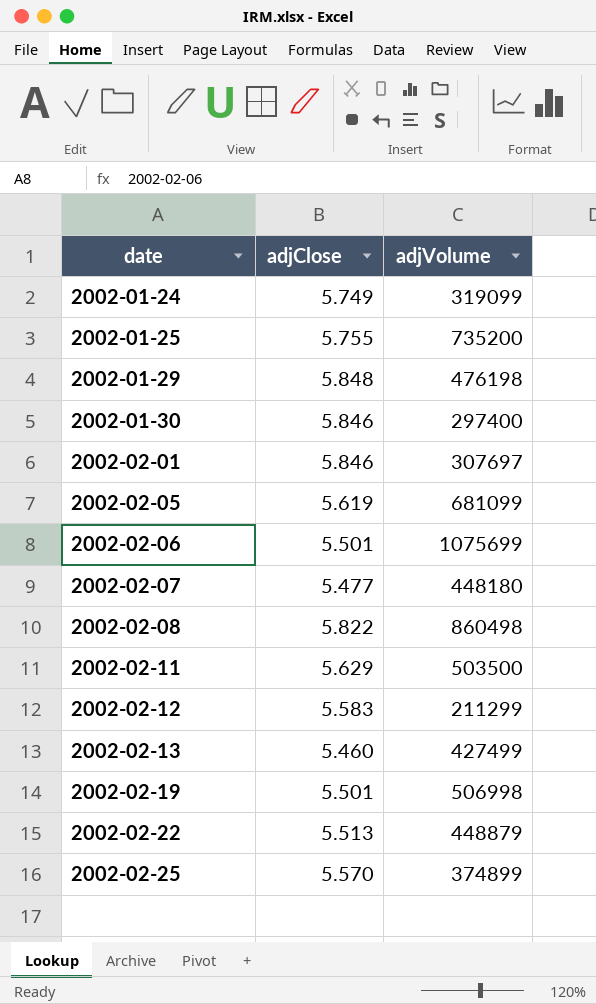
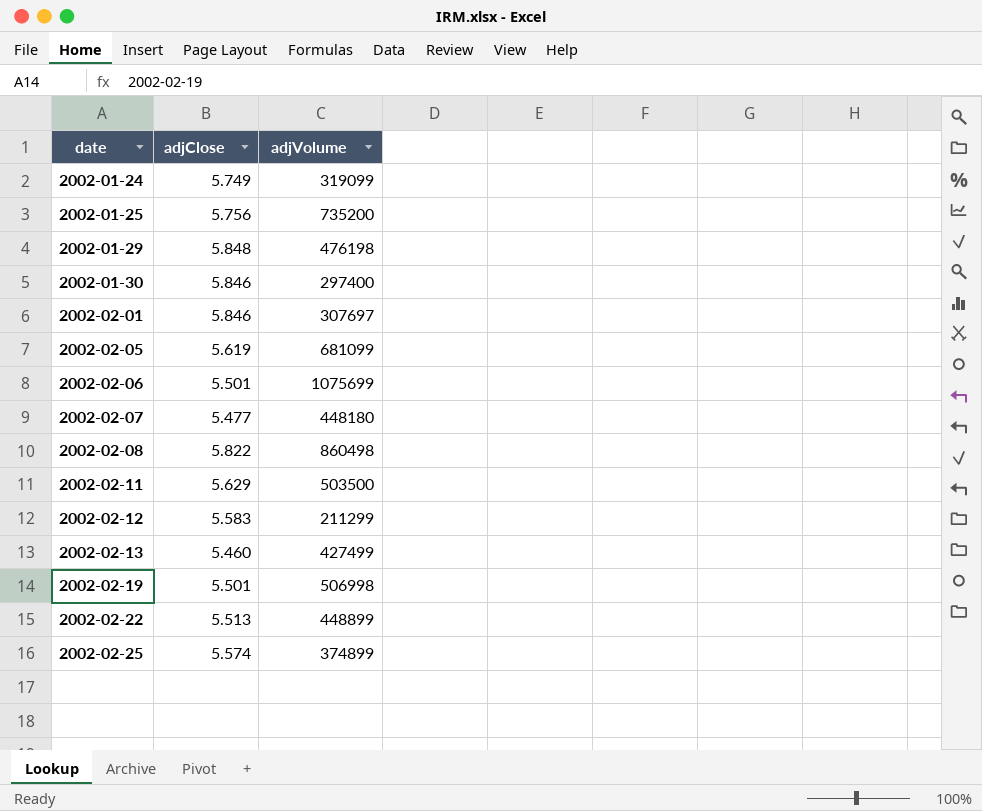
2002-01-25 | adjClose: 5.755 -> 5.756
2002-02-22 | adjVolume: 448879 -> 448899
2002-02-25 | adjClose: 5.570 -> 5.574

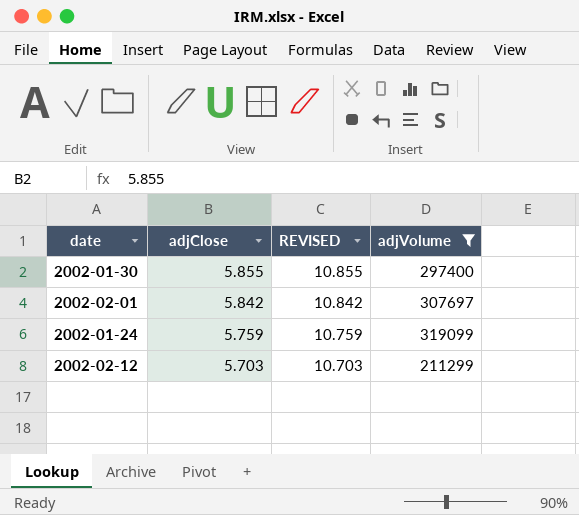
filter: none -> adjVolume <= 319099
row order: date ascending -> adjClose descending
column REVISED | formula: none -> [adjClose] + 5
2002-01-30 | adjClose: 5.846 -> 5.855
2002-02-01 | adjClose: 5.846 -> 5.842
2002-01-24 | adjClose: 5.749 -> 5.759
2002-02-12 | adjClose: 5.583 -> 5.703

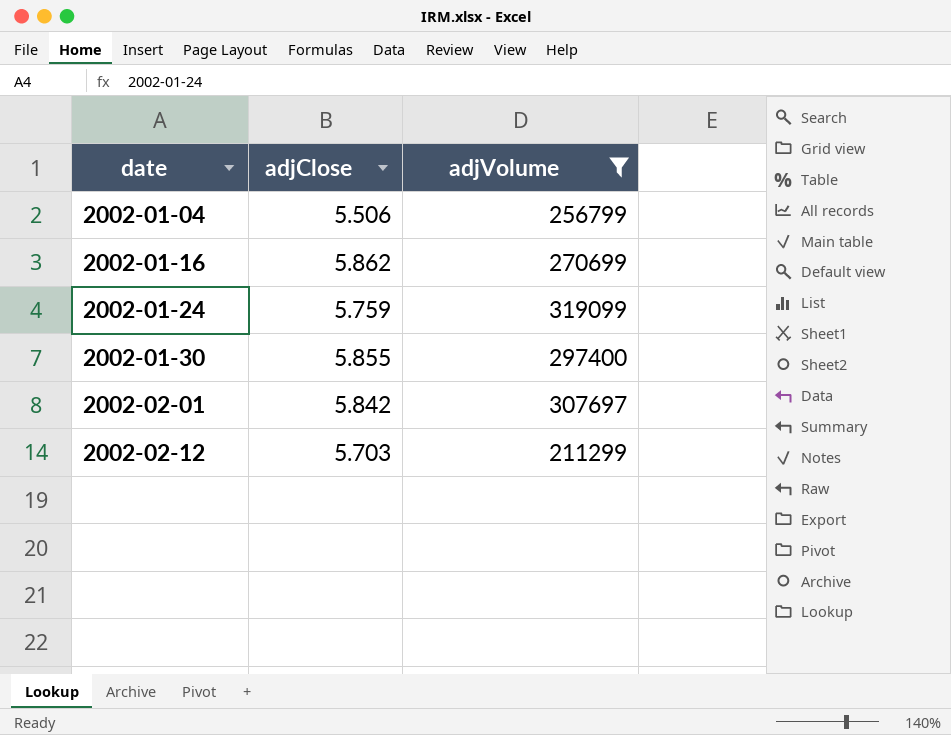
row order: adjClose descending -> date ascending
column REVISED | formula: [adjClose] + 5 -> none
row 2002-01-04: none -> 5.506 | 256799
row 2002-01-16: none -> 5.862 | 270699

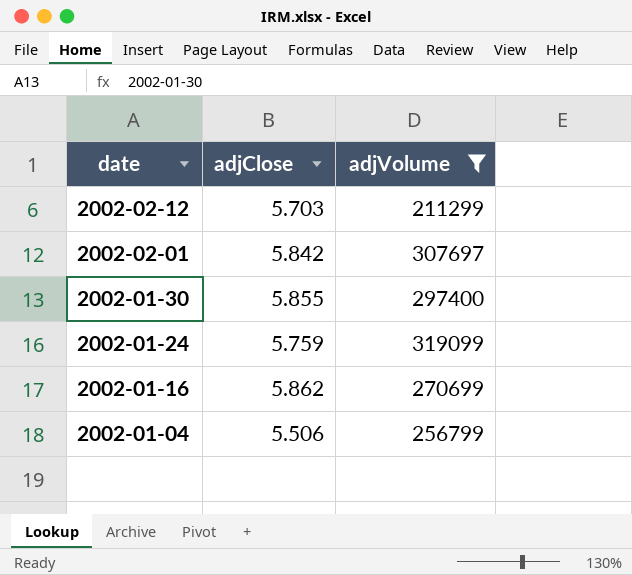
row order: date ascending -> date descending

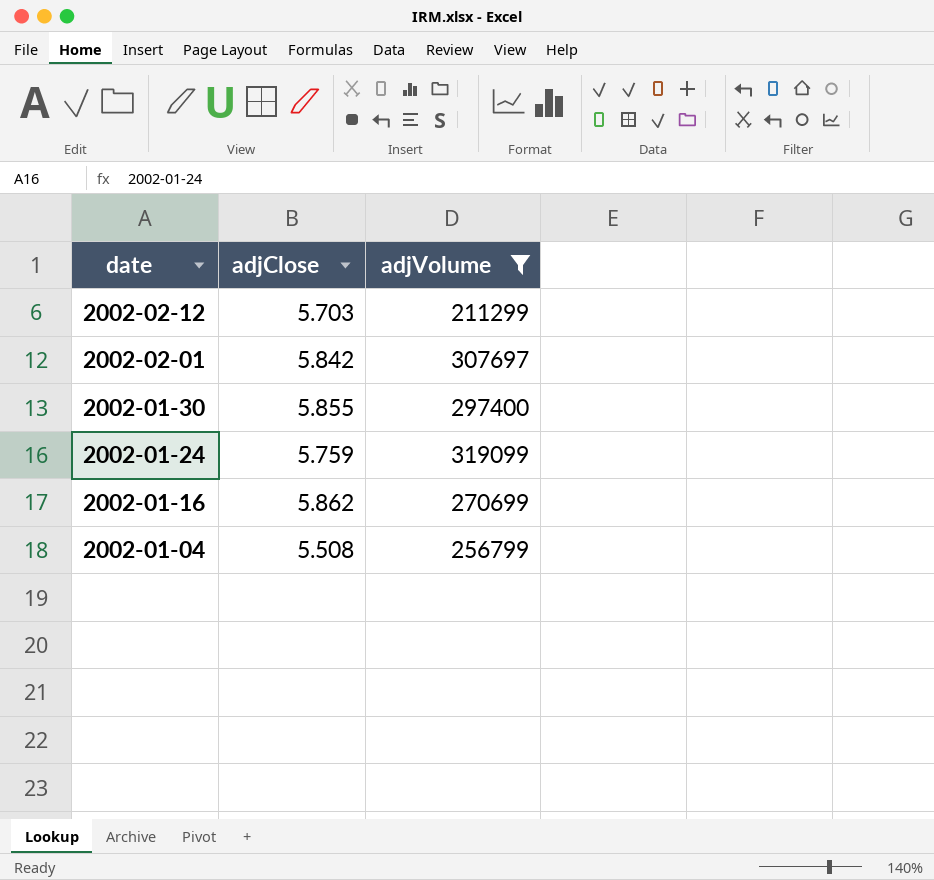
2002-01-04 | adjClose: 5.506 -> 5.508

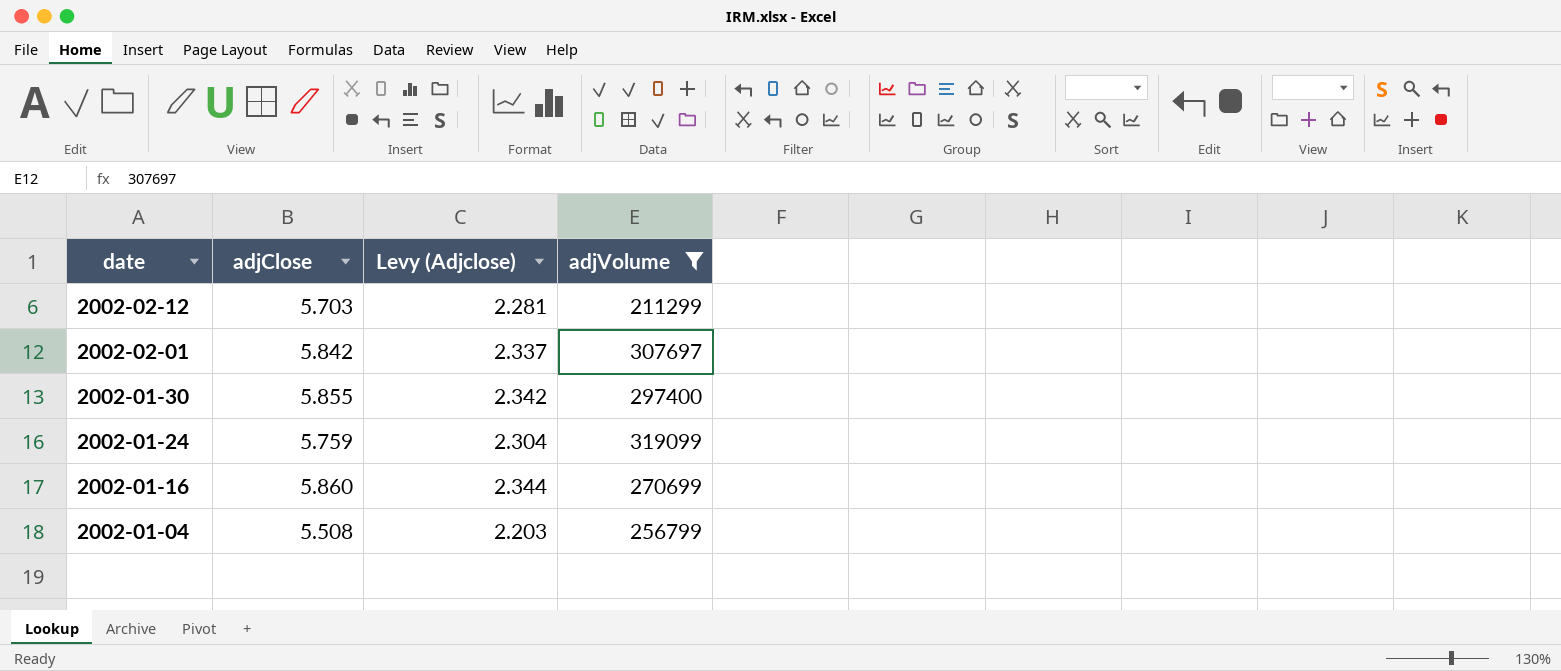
column Levy (Adjclose) | formula: none -> [adjClose] * 0.4
2002-01-16 | adjClose: 5.862 -> 5.860

